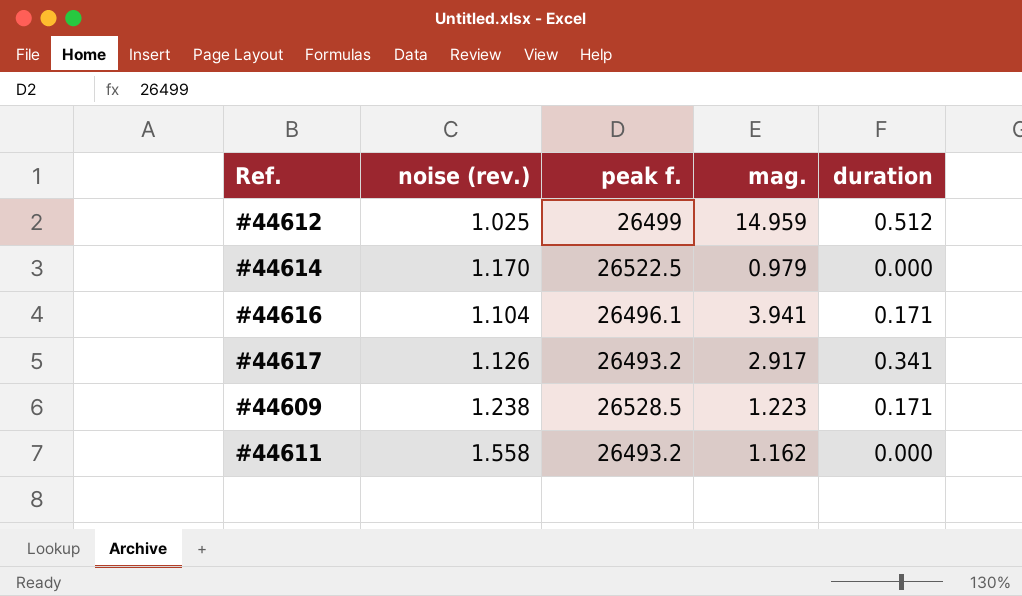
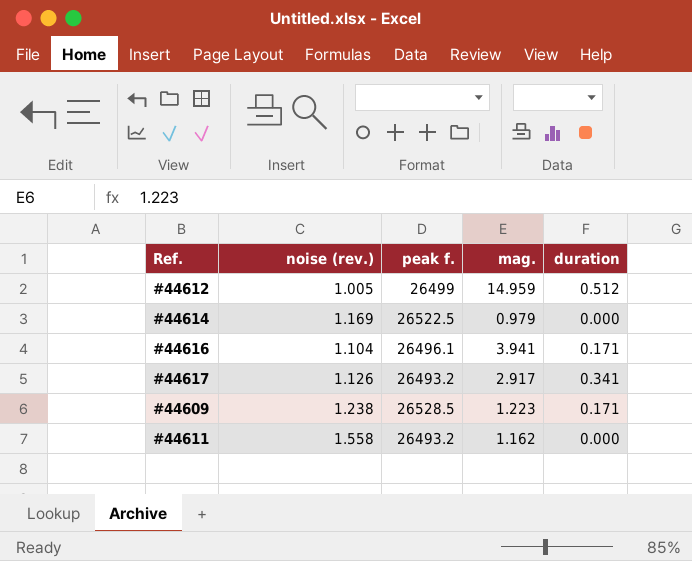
#44612 | noise (rev.): 1.025 -> 1.005
#44614 | noise (rev.): 1.170 -> 1.169

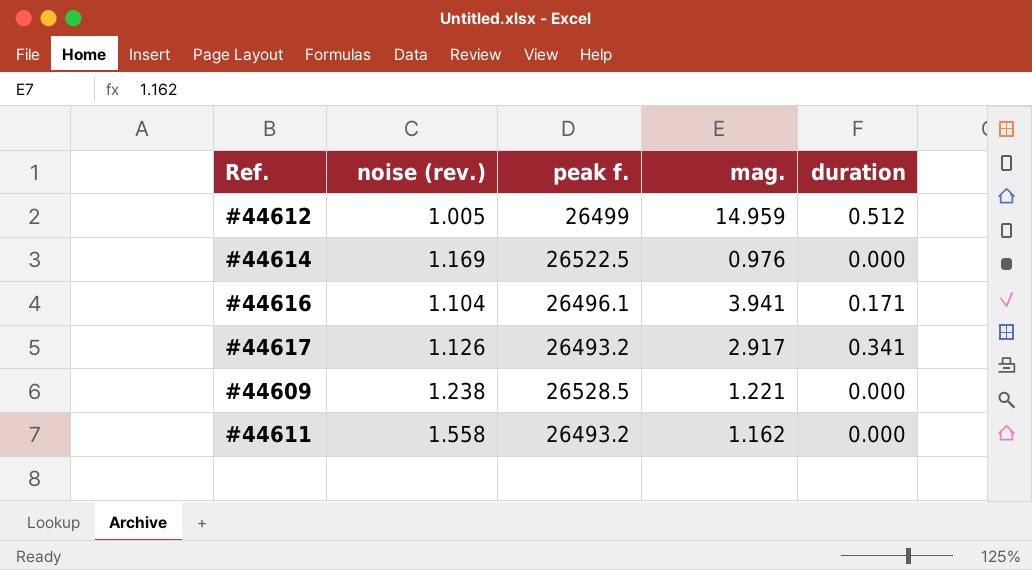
#44614 | mag.: 0.979 -> 0.976
#44609 | mag.: 1.223 -> 1.221
#44609 | duration: 0.171 -> 0.000

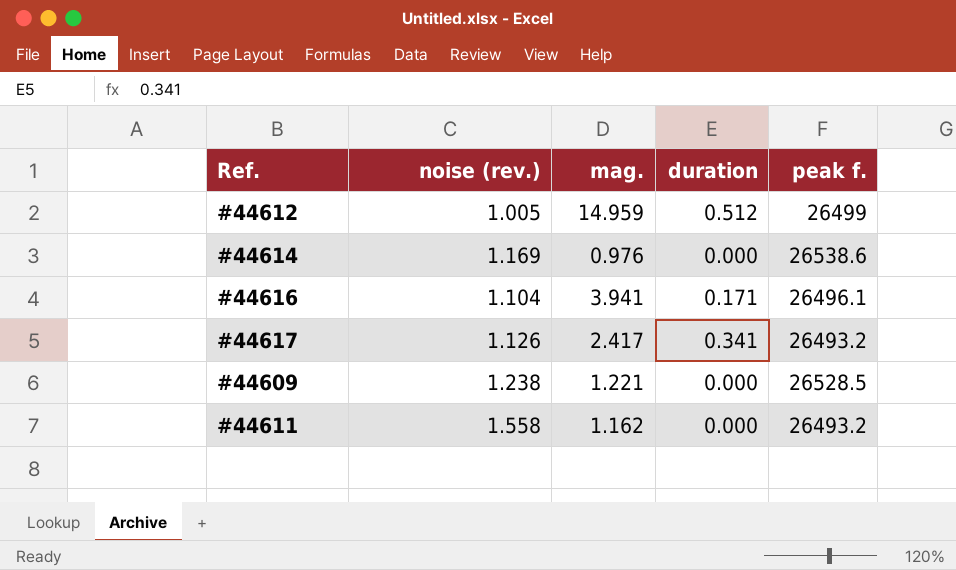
column peak f. | position: 3 -> 5
#44614 | peak f.: 26522.5 -> 26538.6
#44617 | mag.: 2.917 -> 2.417

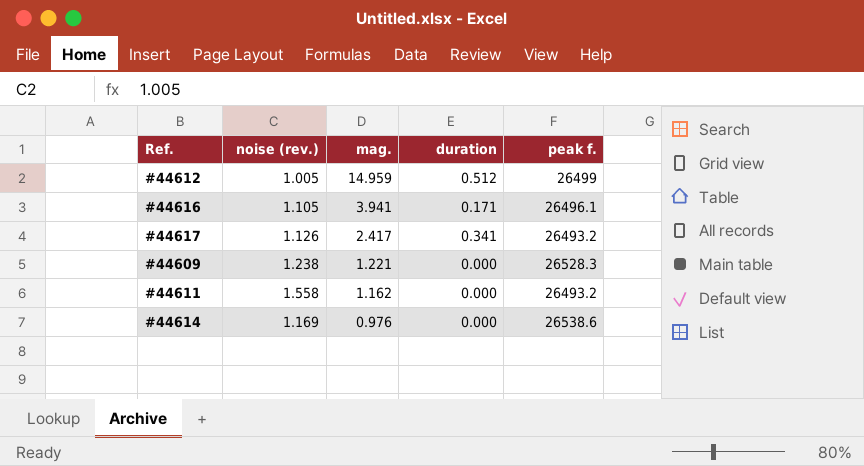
row order: none -> mag. descending
#44616 | noise (rev.): 1.104 -> 1.105
#44609 | peak f.: 26528.5 -> 26528.3

